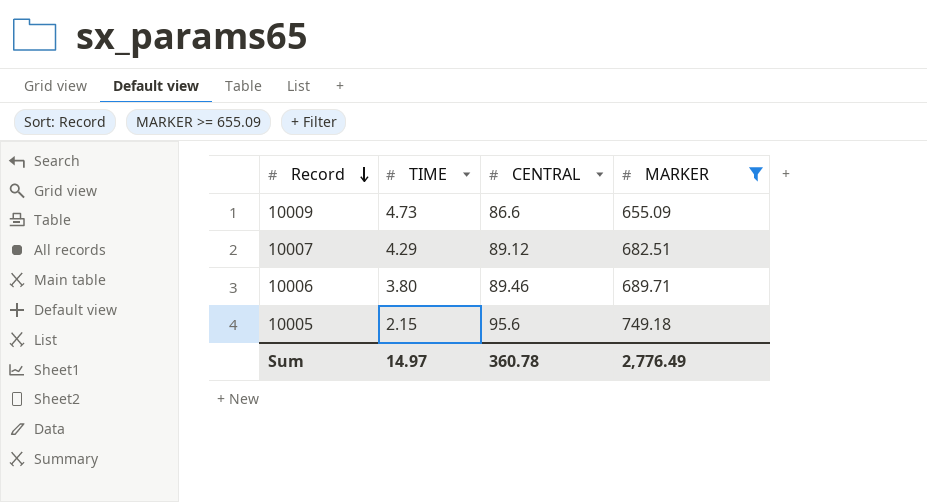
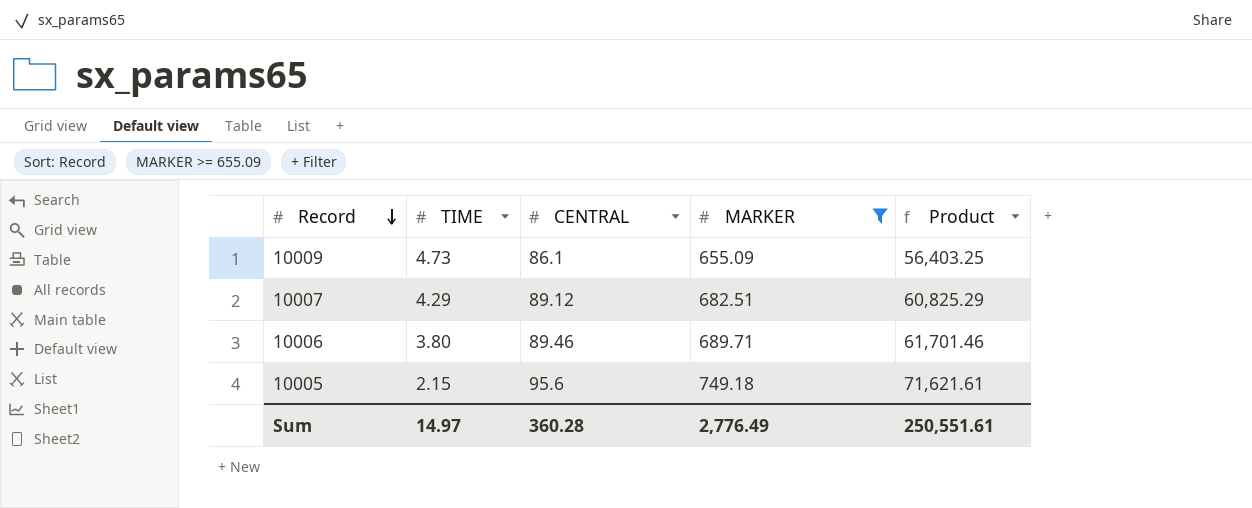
column Product | formula: none -> [CENTRAL] * [MARKER]
10009 | CENTRAL: 86.6 -> 86.1
Sum | CENTRAL: 360.78 -> 360.28

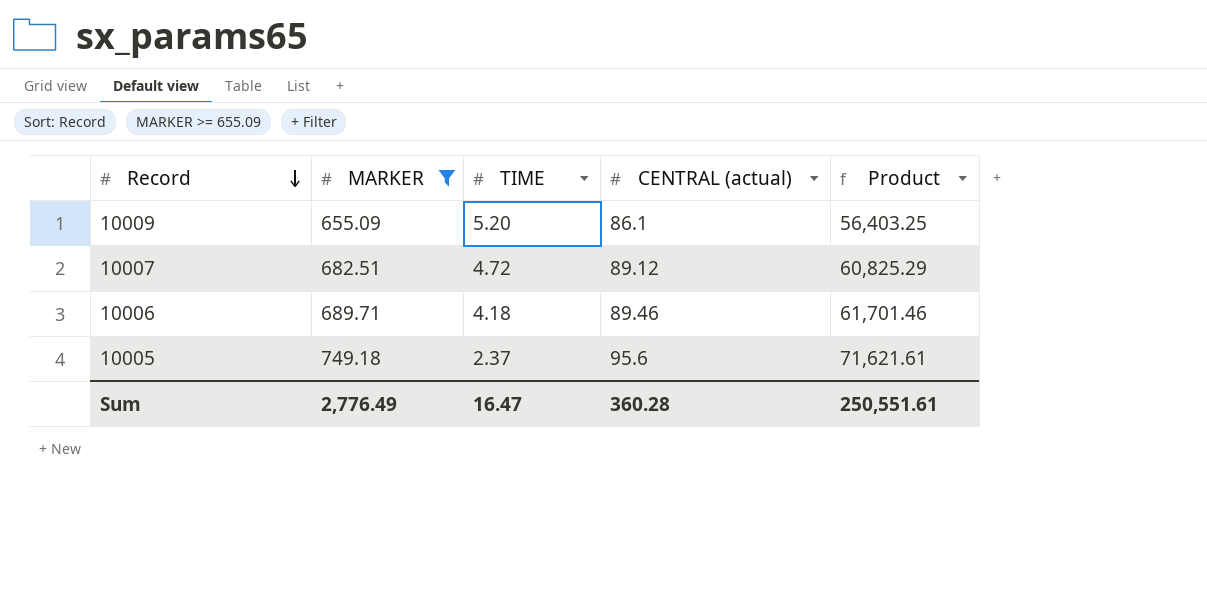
column MARKER | position: 4 -> 2
column name: CENTRAL -> CENTRAL (actual)
10009 | TIME: 4.73 -> 5.20
10007 | TIME: 4.29 -> 4.72
10006 | TIME: 3.80 -> 4.18
10005 | TIME: 2.15 -> 2.37
Sum | TIME: 14.97 -> 16.47

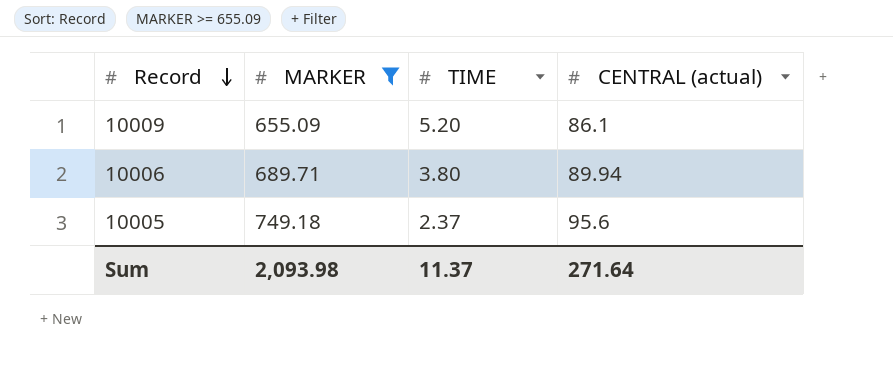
column Product | formula: [MARKER] * [CENTRAL (actual)] -> none
row 10007: 682.51 | 4.72 | 89.12 | 60,825.29 -> none
10006 | TIME: 4.18 -> 3.80
10006 | CENTRAL (actual): 89.46 -> 89.94
Sum | MARKER: 2,776.49 -> 2,093.98
Sum | TIME: 16.47 -> 11.37
Sum | CENTRAL (actual): 360.28 -> 271.64

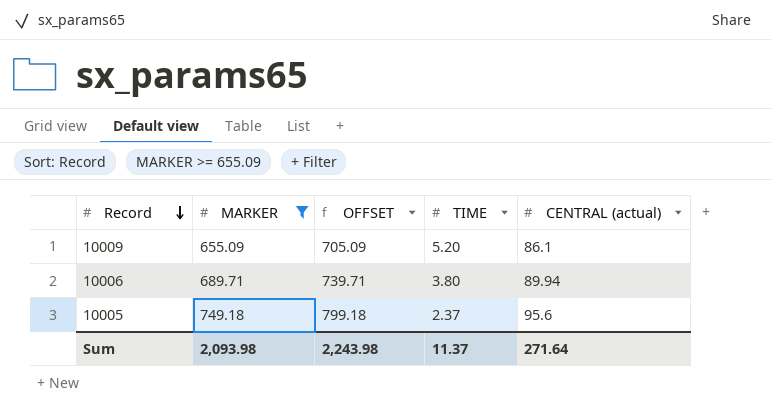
column OFFSET | formula: none -> [MARKER] + 50

